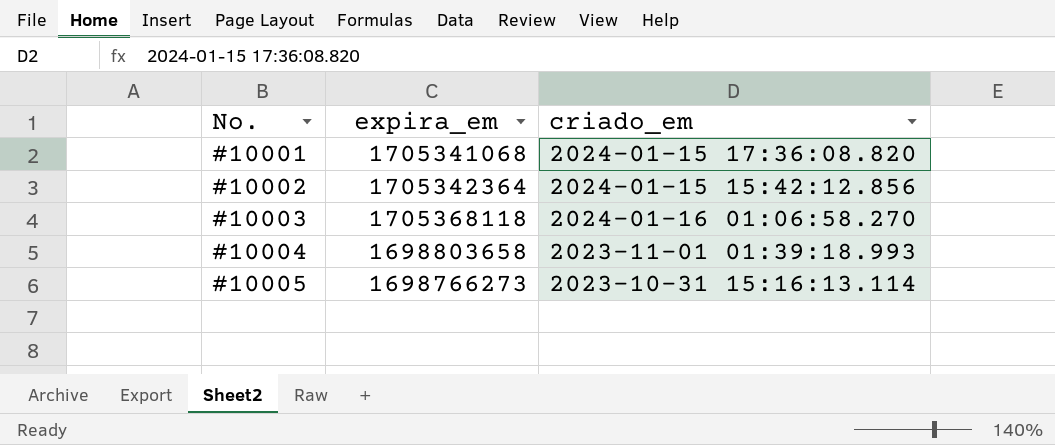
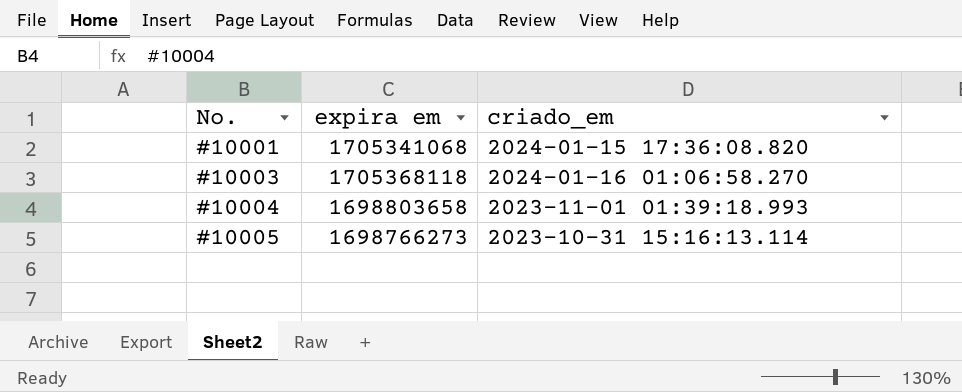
column name: expira_em -> expira em
row #10002: 1705342364 | 2024-01-15 15:42:12.856 -> none

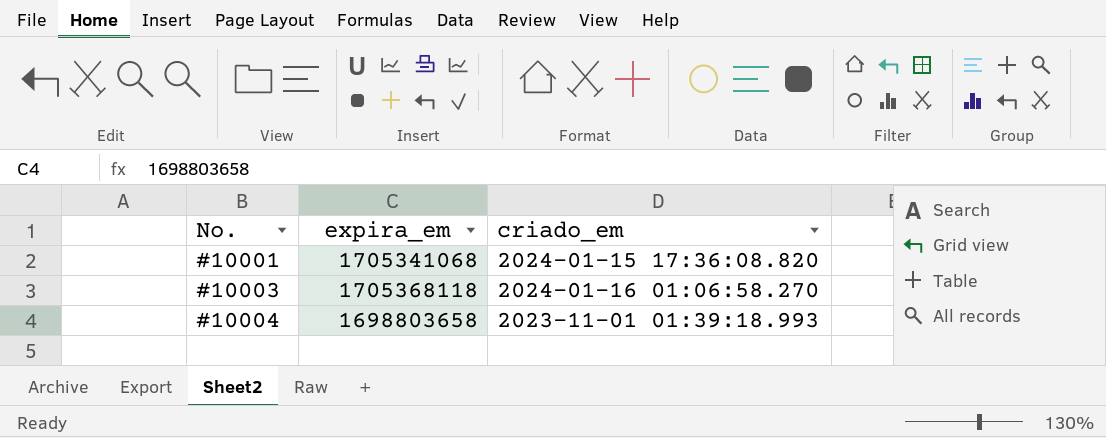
column name: expira em -> expira_em
row #10005: 1698766273 | 2023-10-31 15:16:13.114 -> none

